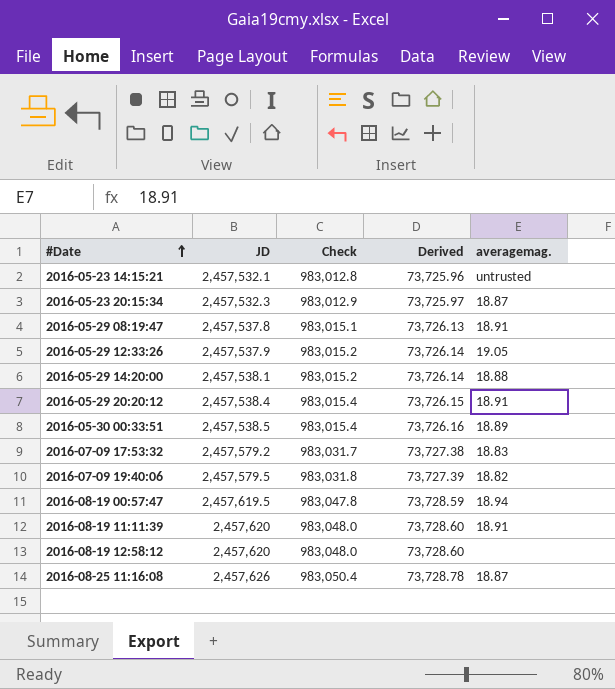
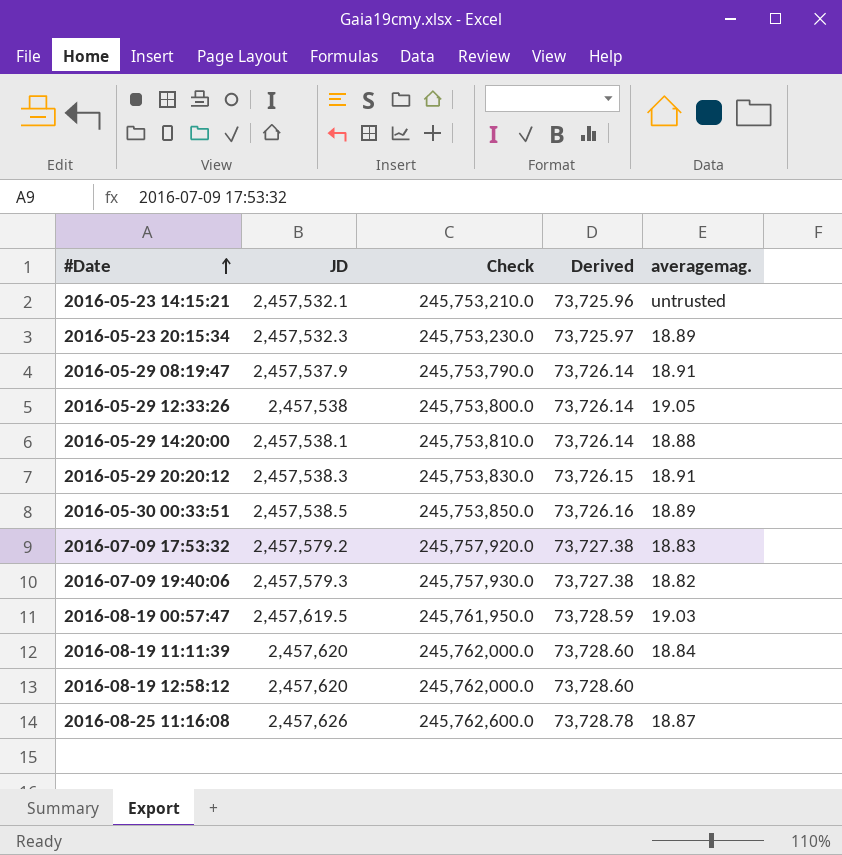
column Check | formula: [JD] * 0.4 -> [JD] * 100
2016-05-23 20:15:34 | averagemag.: 18.87 -> 18.89
2016-05-29 08:19:47 | JD: 2,457,537.8 -> 2,457,537.9
2016-05-29 08:19:47 | Derived: 73,726.13 -> 73,726.14
2016-05-29 12:33:26 | JD: 2,457,537.9 -> 2,457,538
2016-05-29 20:20:12 | JD: 2,457,538.4 -> 2,457,538.3
2016-07-09 19:40:06 | JD: 2,457,579.5 -> 2,457,579.3
2016-07-09 19:40:06 | Derived: 73,727.39 -> 73,727.38
2016-08-19 00:57:47 | averagemag.: 18.94 -> 19.03
2016-08-19 11:11:39 | averagemag.: 18.91 -> 18.84

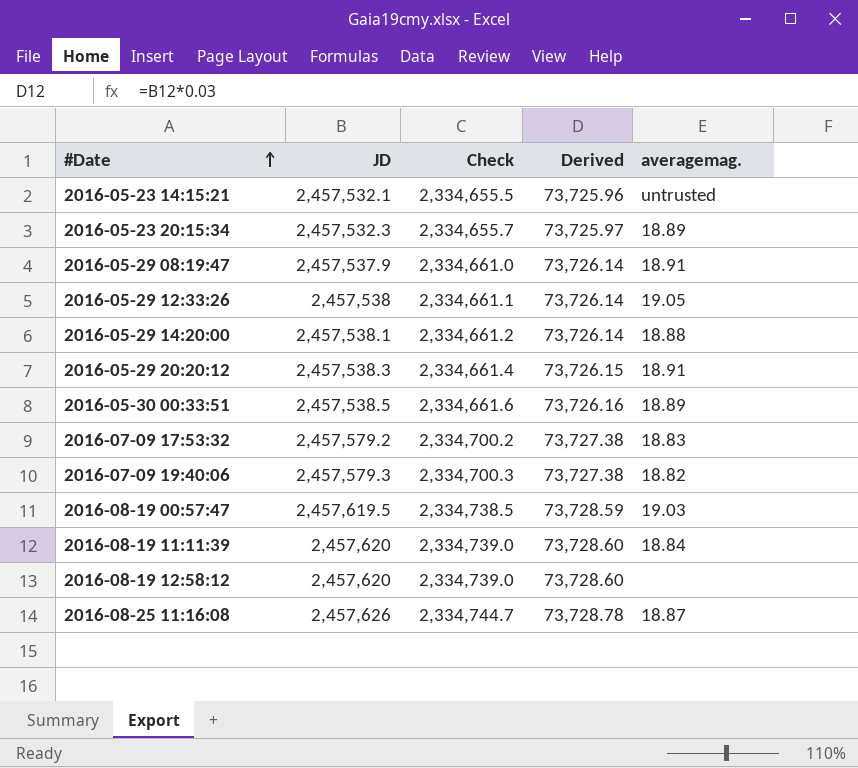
column Check | formula: [JD] * 100 -> [JD] * 0.95

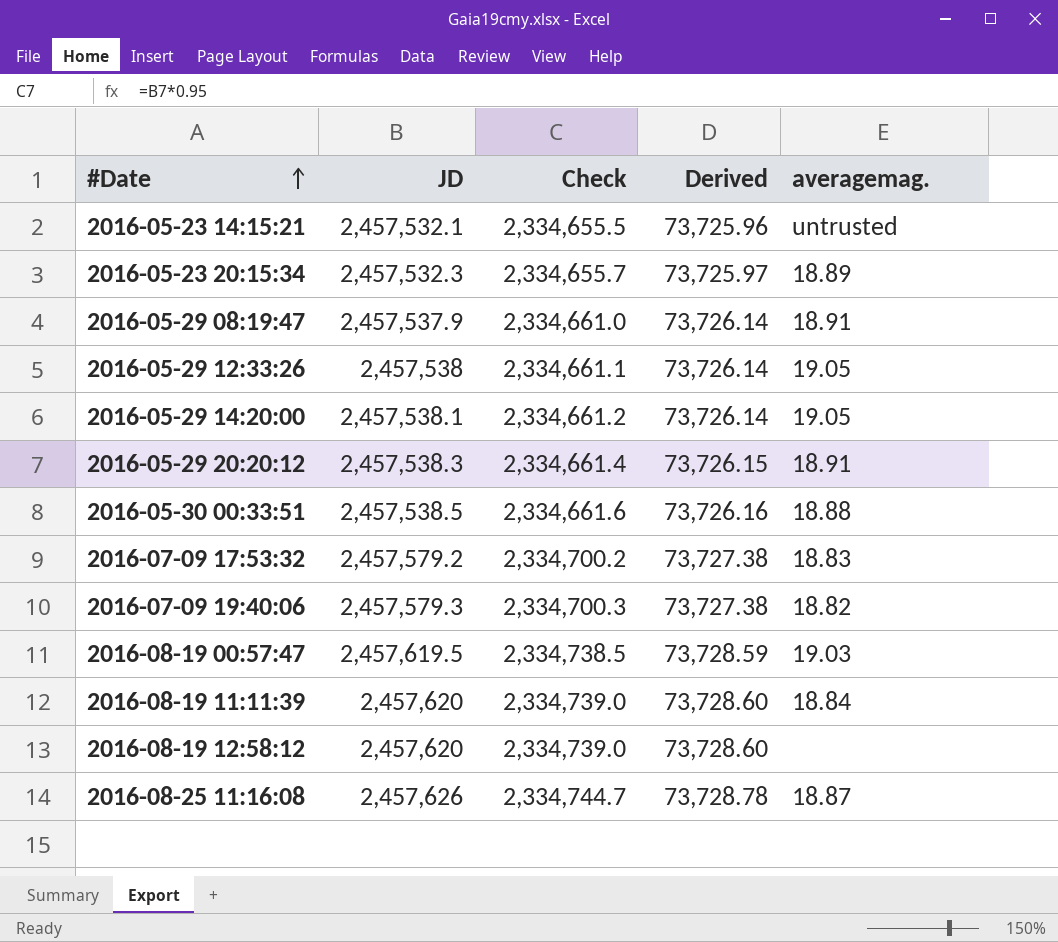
2016-05-29 14:20:00 | averagemag.: 18.88 -> 19.05
2016-05-30 00:33:51 | averagemag.: 18.89 -> 18.88

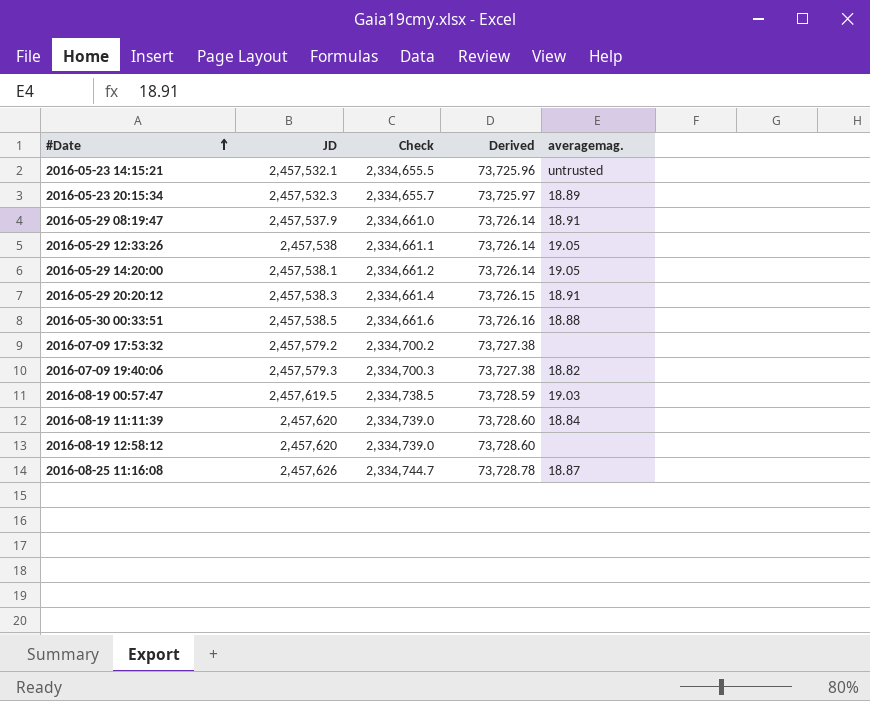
2016-07-09 17:53:32 | averagemag.: 18.83 -> none

